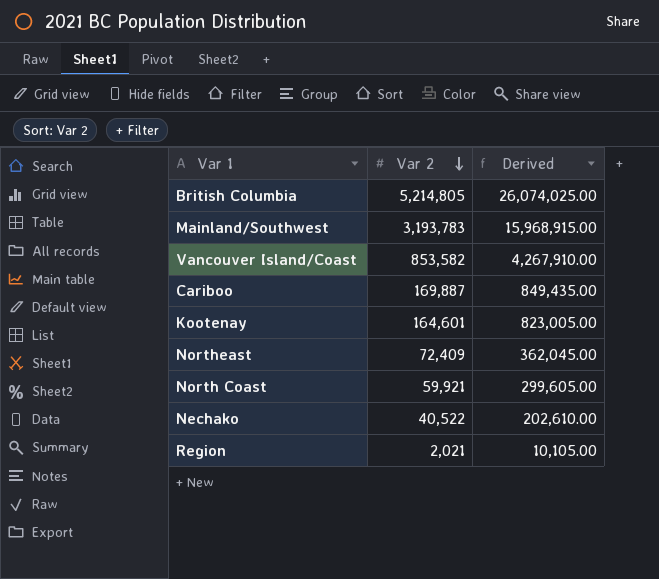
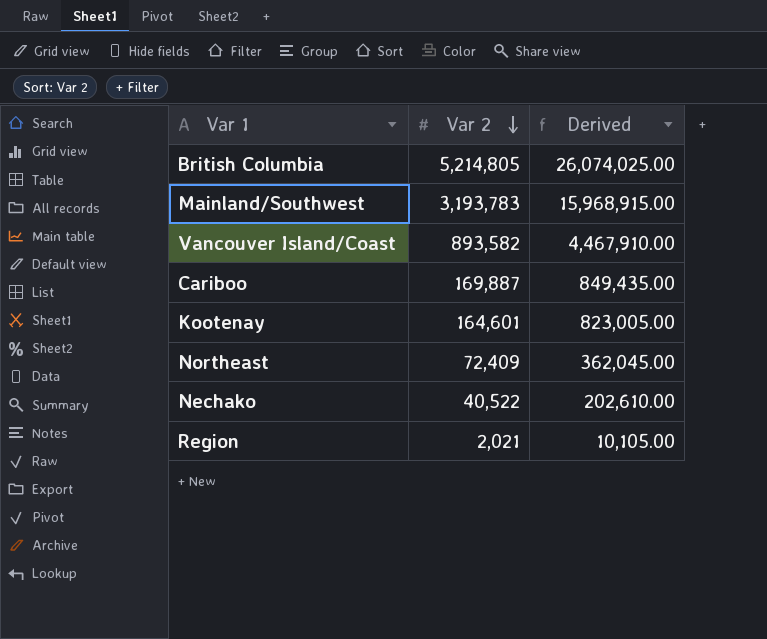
row North Coast: 59,921 | 299,605.00 -> none
Vancouver Island/Coast | Var 2: 853,582 -> 893,582
Vancouver Island/Coast | Derived: 4,267,910.00 -> 4,467,910.00

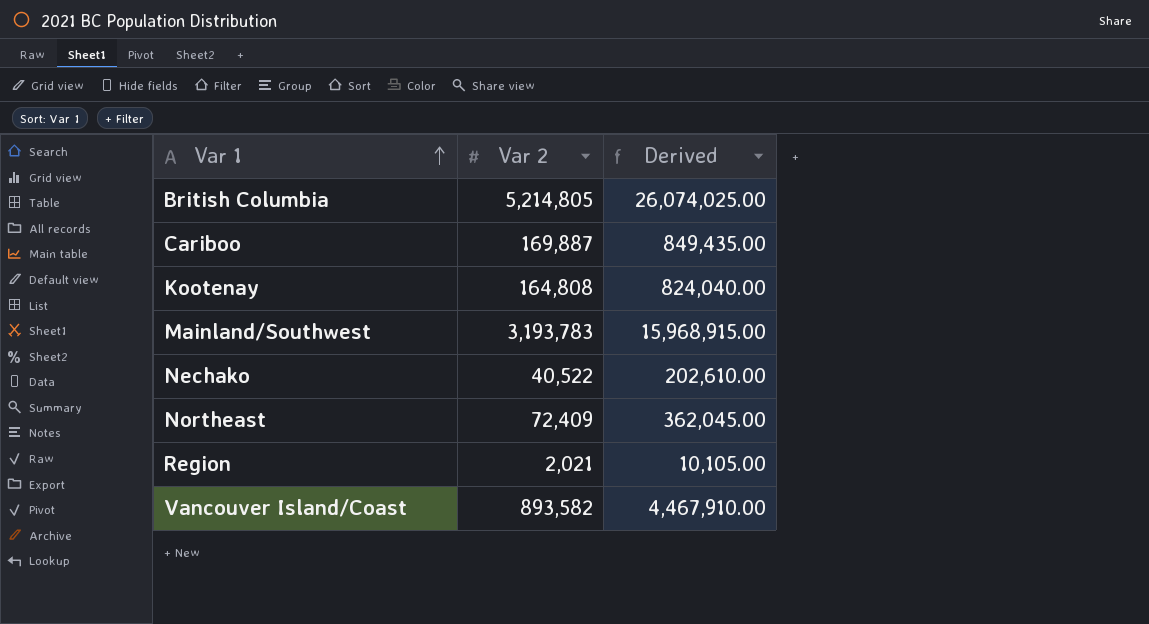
row order: Var 2 descending -> Var 1 ascending
Kootenay | Var 2: 164,601 -> 164,808
Kootenay | Derived: 823,005.00 -> 824,040.00

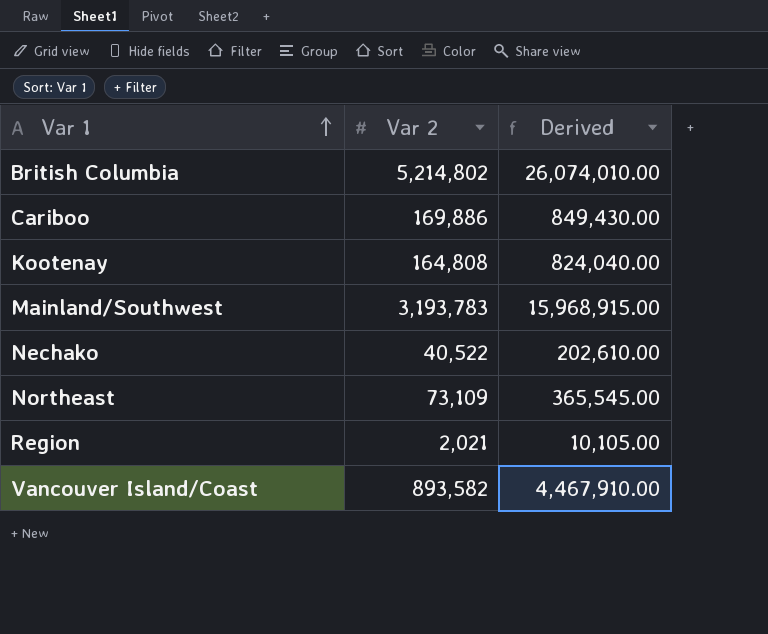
British Columbia | Var 2: 5,214,805 -> 5,214,802
British Columbia | Derived: 26,074,025.00 -> 26,074,010.00
Cariboo | Var 2: 169,887 -> 169,886
Cariboo | Derived: 849,435.00 -> 849,430.00
Northeast | Var 2: 72,409 -> 73,109
Northeast | Derived: 362,045.00 -> 365,545.00

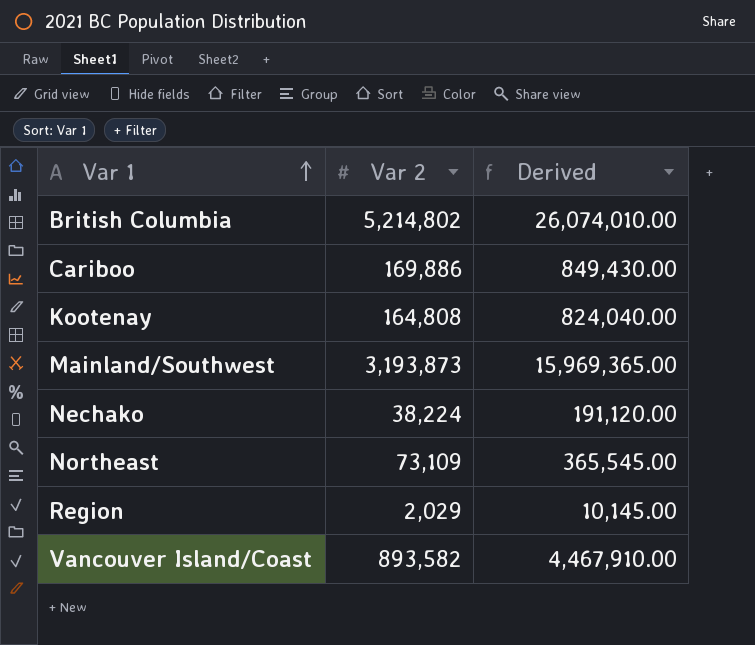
Mainland/Southwest | Var 2: 3,193,783 -> 3,193,873
Mainland/Southwest | Derived: 15,968,915.00 -> 15,969,365.00
Nechako | Var 2: 40,522 -> 38,224
Nechako | Derived: 202,610.00 -> 191,120.00
Region | Var 2: 2,021 -> 2,029
Region | Derived: 10,105.00 -> 10,145.00

